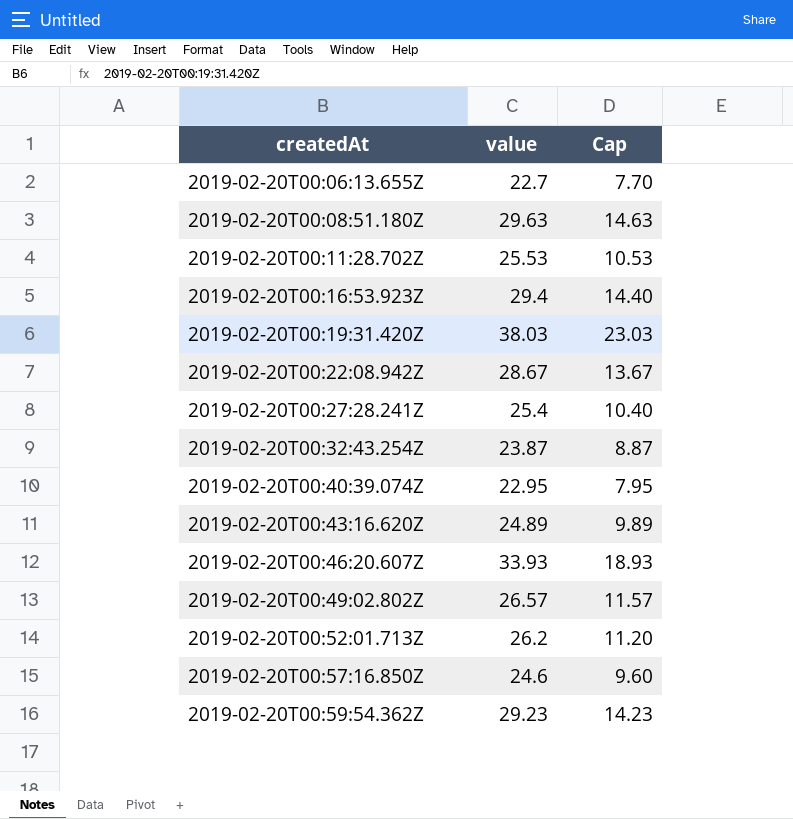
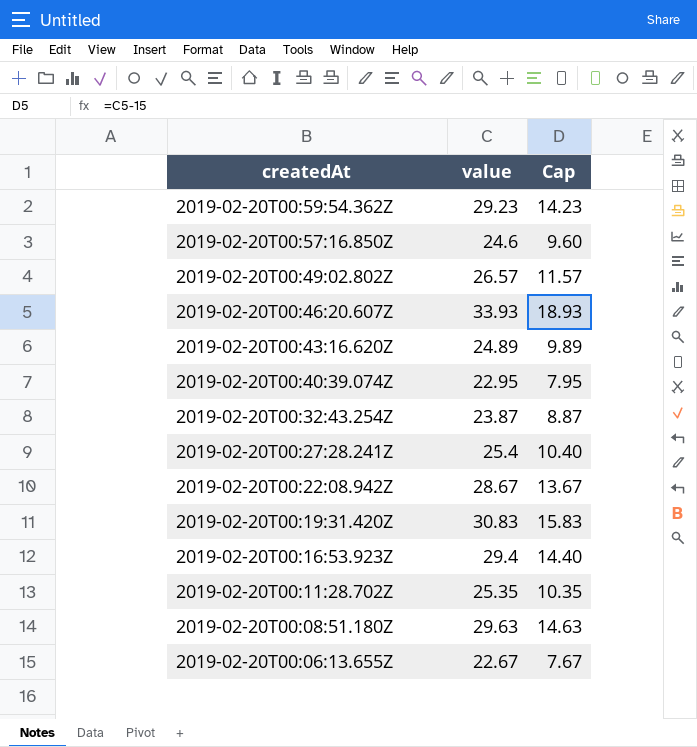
row order: createdAt ascending -> createdAt descending
row 2019-02-20T00:52:01.713Z: 26.2 | 11.20 -> none
2019-02-20T00:19:31.420Z | value: 38.03 -> 30.83
2019-02-20T00:19:31.420Z | Cap: 23.03 -> 15.83
2019-02-20T00:11:28.702Z | value: 25.53 -> 25.35
2019-02-20T00:11:28.702Z | Cap: 10.53 -> 10.35
2019-02-20T00:06:13.655Z | value: 22.7 -> 22.67
2019-02-20T00:06:13.655Z | Cap: 7.70 -> 7.67

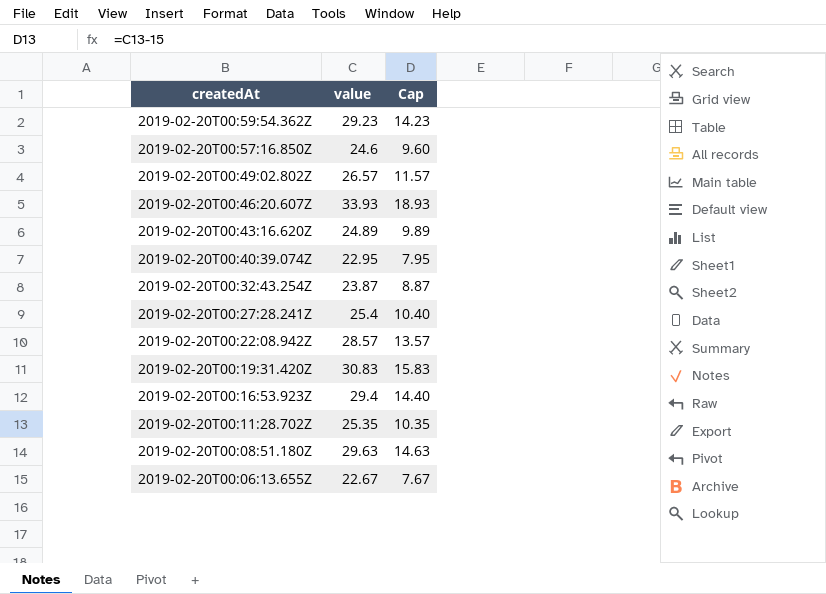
2019-02-20T00:22:08.942Z | value: 28.67 -> 28.57
2019-02-20T00:22:08.942Z | Cap: 13.67 -> 13.57

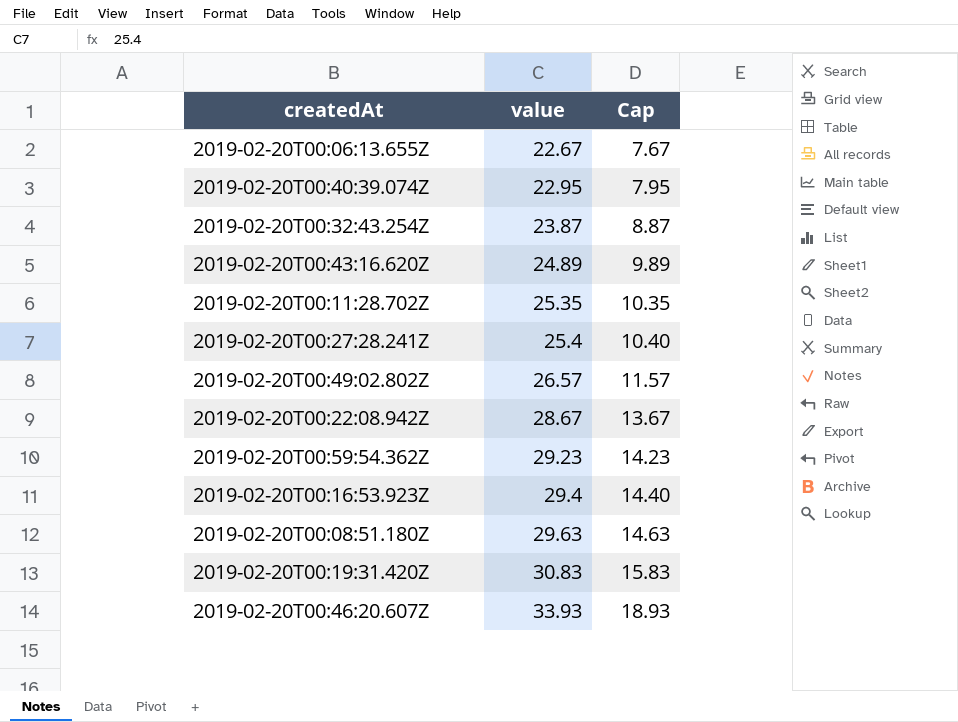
row order: createdAt descending -> value ascending
row 2019-02-20T00:57:16.850Z: 24.6 | 9.60 -> none
2019-02-20T00:22:08.942Z | value: 28.57 -> 28.67
2019-02-20T00:22:08.942Z | Cap: 13.57 -> 13.67

